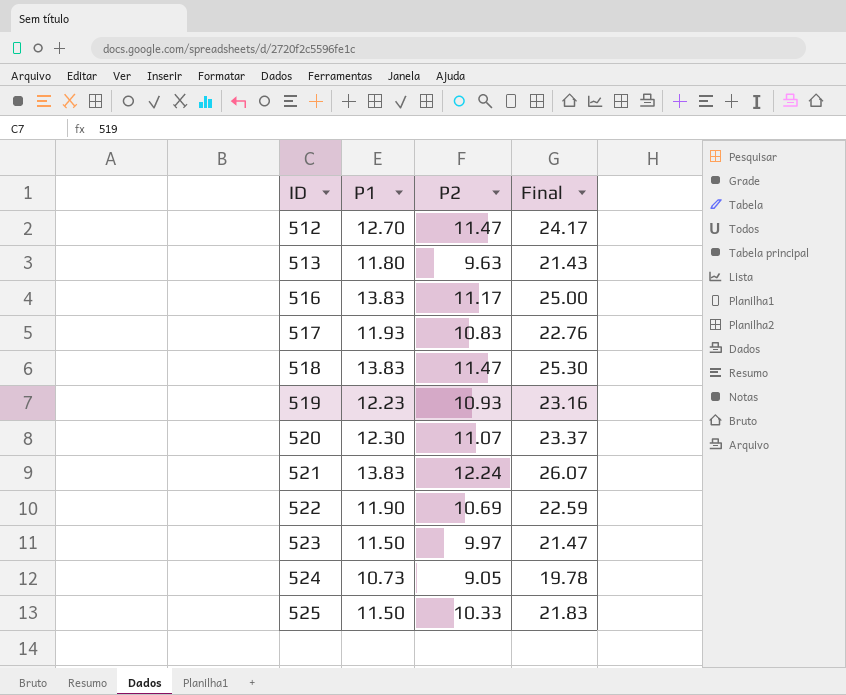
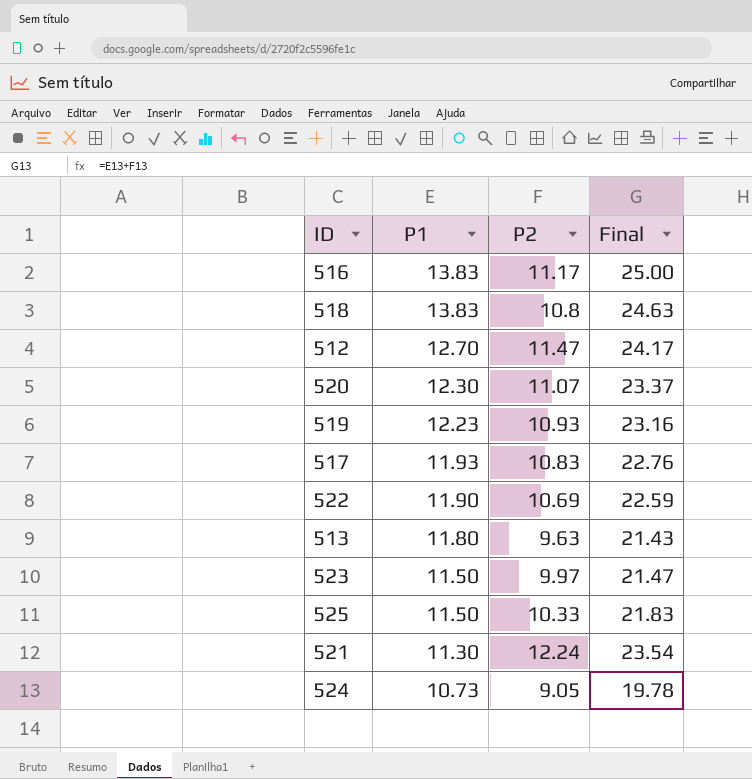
row order: ID ascending -> P1 descending
518 | P2: 11.47 -> 10.8
518 | Final: 25.30 -> 24.63
521 | P1: 13.83 -> 11.30
521 | Final: 26.07 -> 23.54

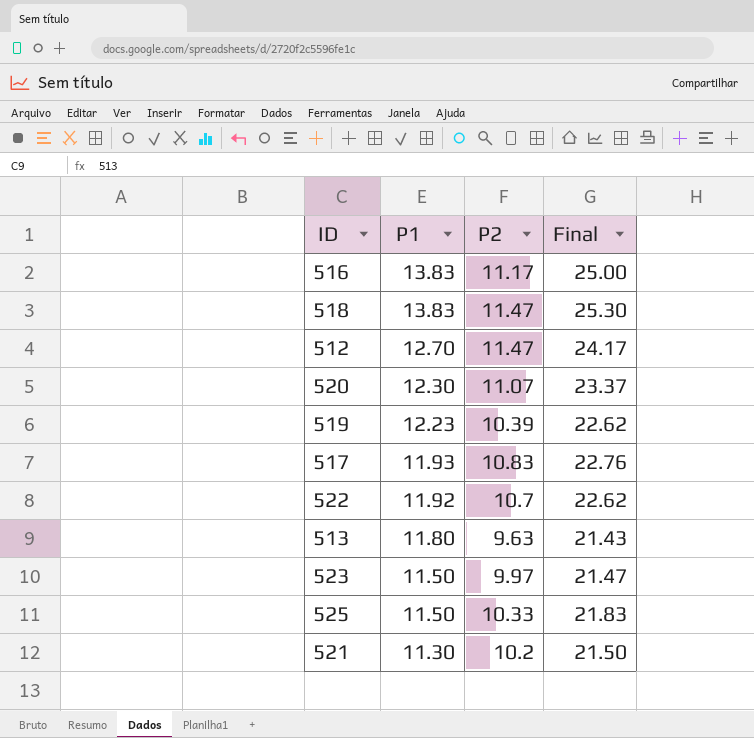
row 524: 10.73 | 9.05 | 19.78 -> none
518 | P2: 10.8 -> 11.47
518 | Final: 24.63 -> 25.30
519 | P2: 10.93 -> 10.39
519 | Final: 23.16 -> 22.62
522 | P1: 11.90 -> 11.92
522 | P2: 10.69 -> 10.7
522 | Final: 22.59 -> 22.62
521 | P2: 12.24 -> 10.2
521 | Final: 23.54 -> 21.50

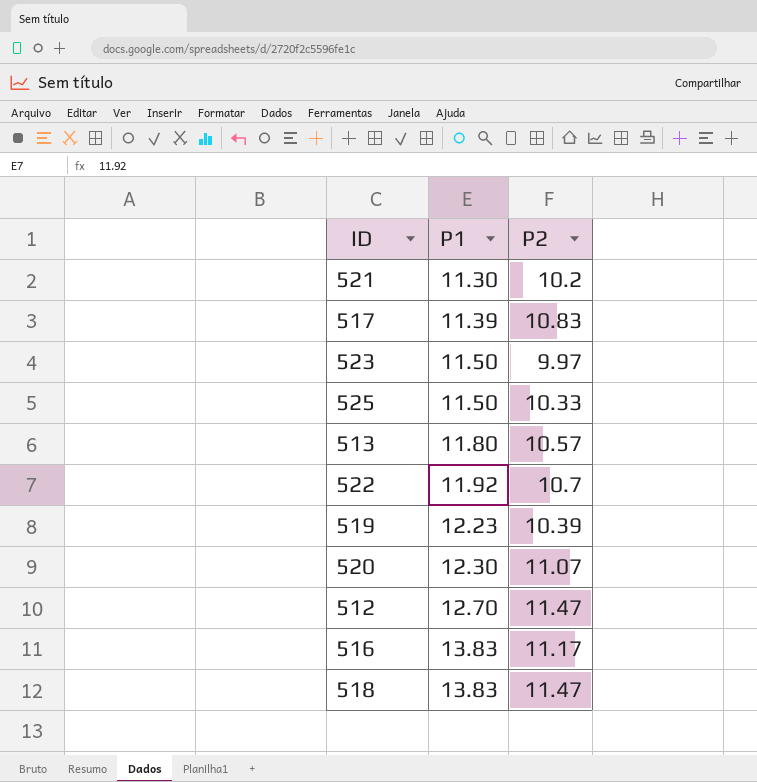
row order: P1 descending -> P1 ascending
column Final | formula: [P1] + [P2] -> none
517 | P1: 11.93 -> 11.39
513 | P2: 9.63 -> 10.57

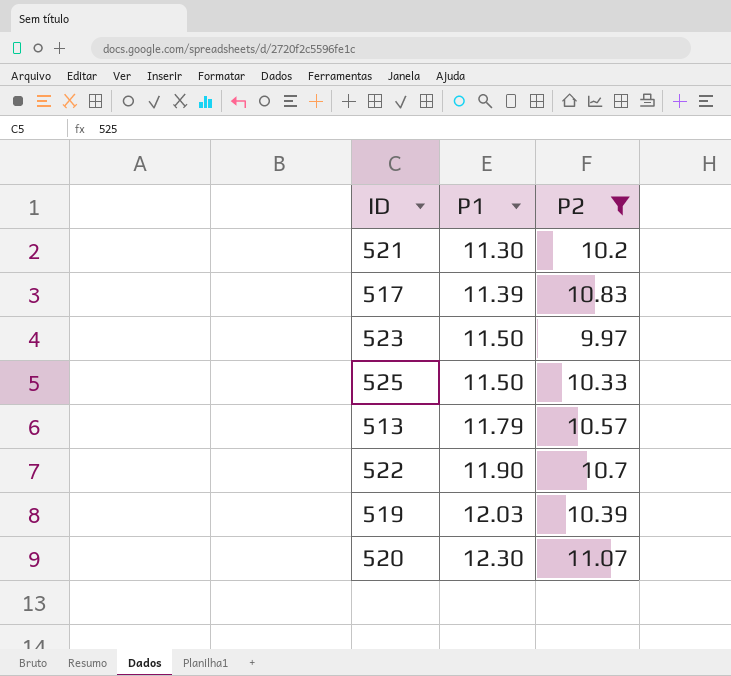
filter: none -> P2 <= 11.07
513 | P1: 11.80 -> 11.79
522 | P1: 11.92 -> 11.90
519 | P1: 12.23 -> 12.03

